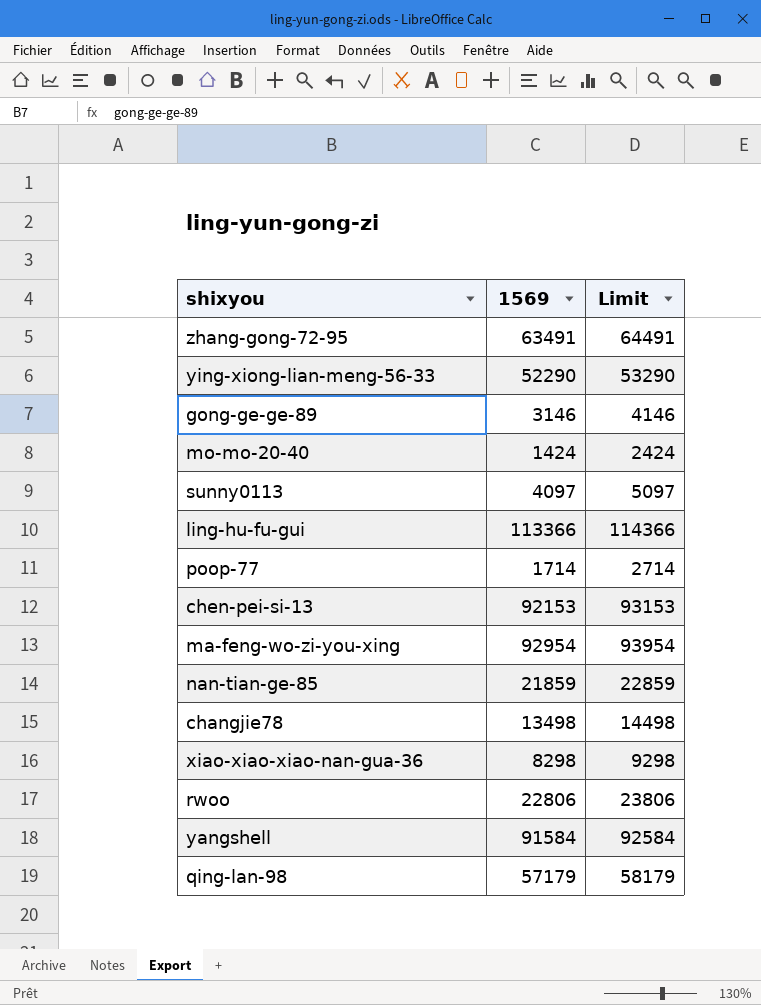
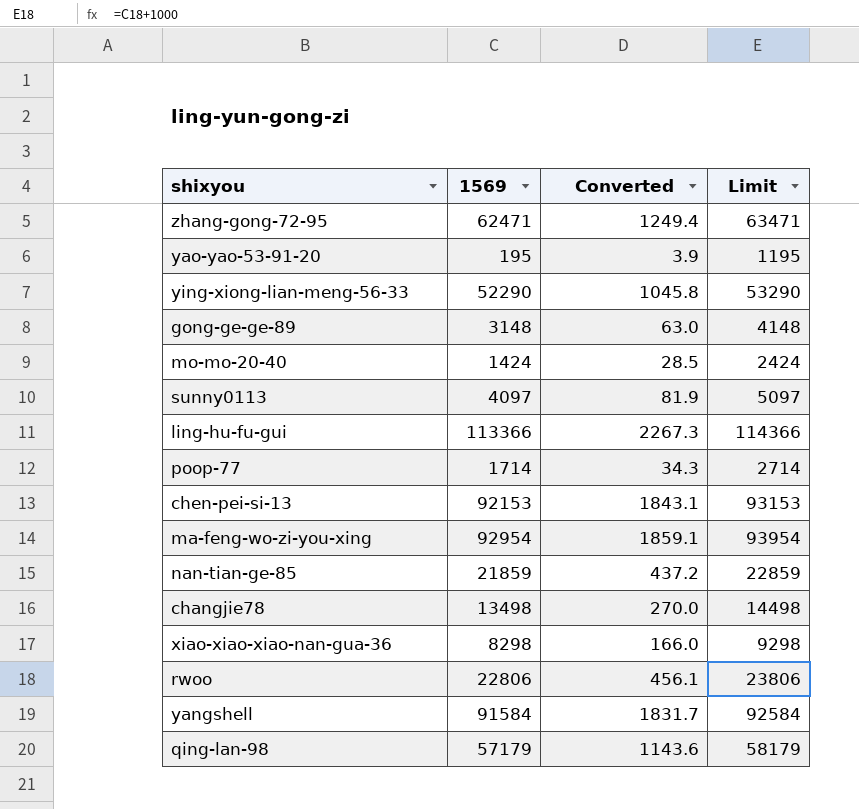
column Converted | formula: none -> [1569] * 0.02
zhang-gong-72-95 | 1569: 63491 -> 62471
zhang-gong-72-95 | Limit: 64491 -> 63471
row yao-yao-53-91-20: none -> 195 | 3.9 | 1195
gong-ge-ge-89 | 1569: 3146 -> 3148
gong-ge-ge-89 | Limit: 4146 -> 4148

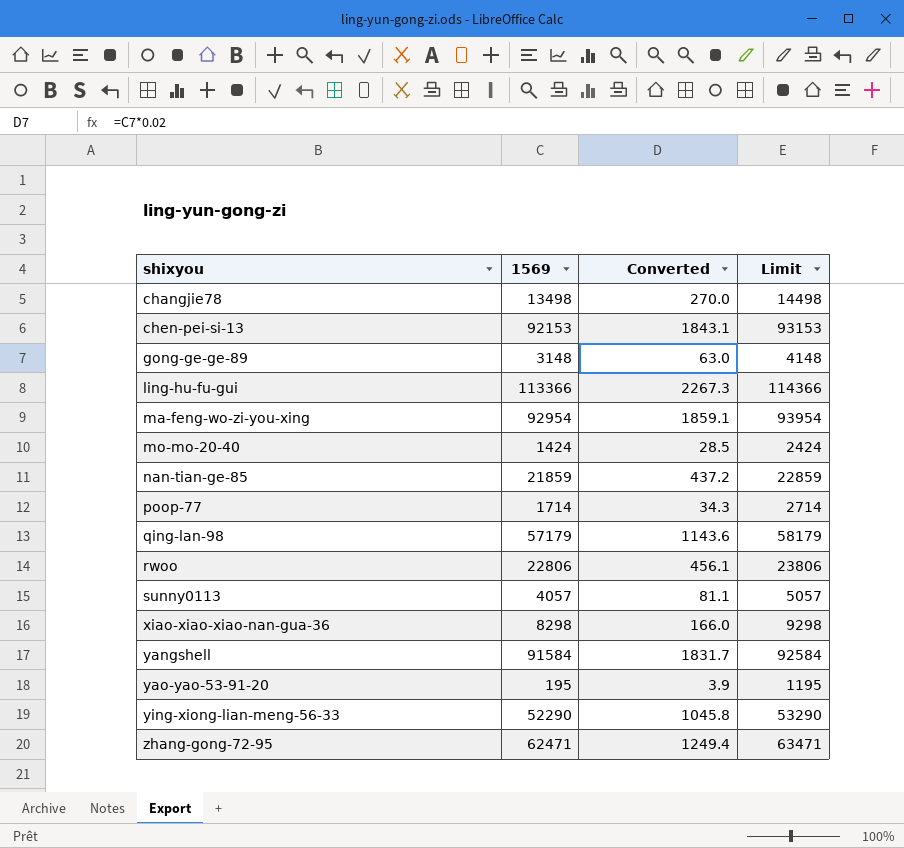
row order: none -> shixyou ascending
sunny0113 | 1569: 4097 -> 4057
sunny0113 | Converted: 81.9 -> 81.1
sunny0113 | Limit: 5097 -> 5057

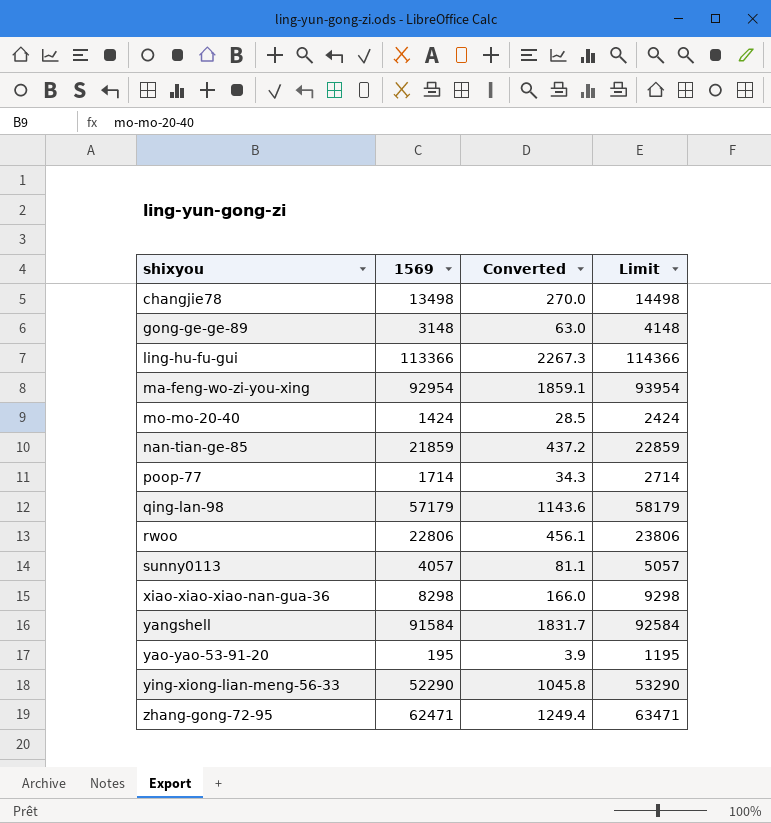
row chen-pei-si-13: 92153 | 1843.1 | 93153 -> none

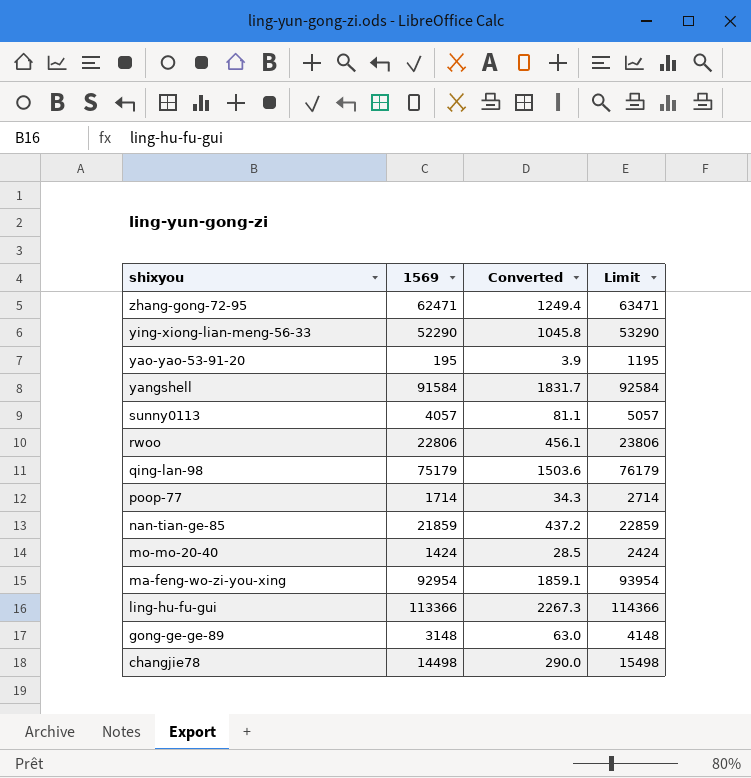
row order: shixyou ascending -> shixyou descending
row xiao-xiao-xiao-nan-gua-36: 8298 | 166.0 | 9298 -> none
qing-lan-98 | 1569: 57179 -> 75179
qing-lan-98 | Converted: 1143.6 -> 1503.6
qing-lan-98 | Limit: 58179 -> 76179
changjie78 | 1569: 13498 -> 14498
changjie78 | Converted: 270.0 -> 290.0
changjie78 | Limit: 14498 -> 15498

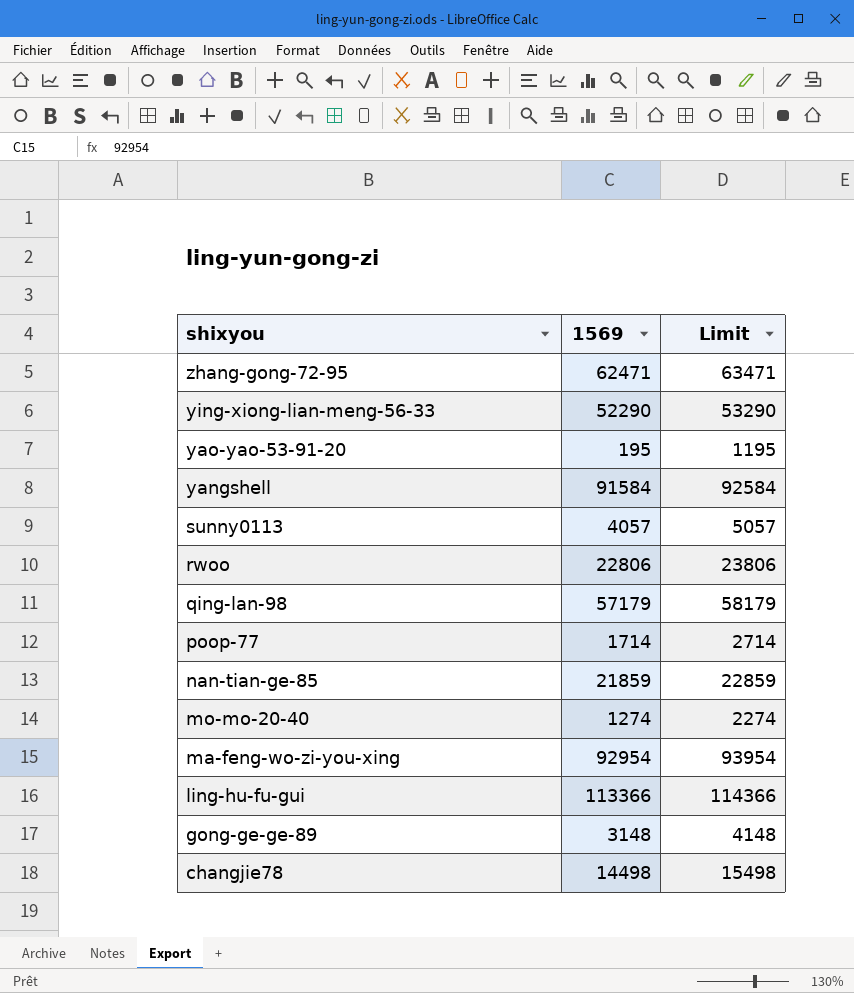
column Converted | formula: [1569] * 0.02 -> none
qing-lan-98 | 1569: 75179 -> 57179
qing-lan-98 | Limit: 76179 -> 58179
mo-mo-20-40 | 1569: 1424 -> 1274
mo-mo-20-40 | Limit: 2424 -> 2274

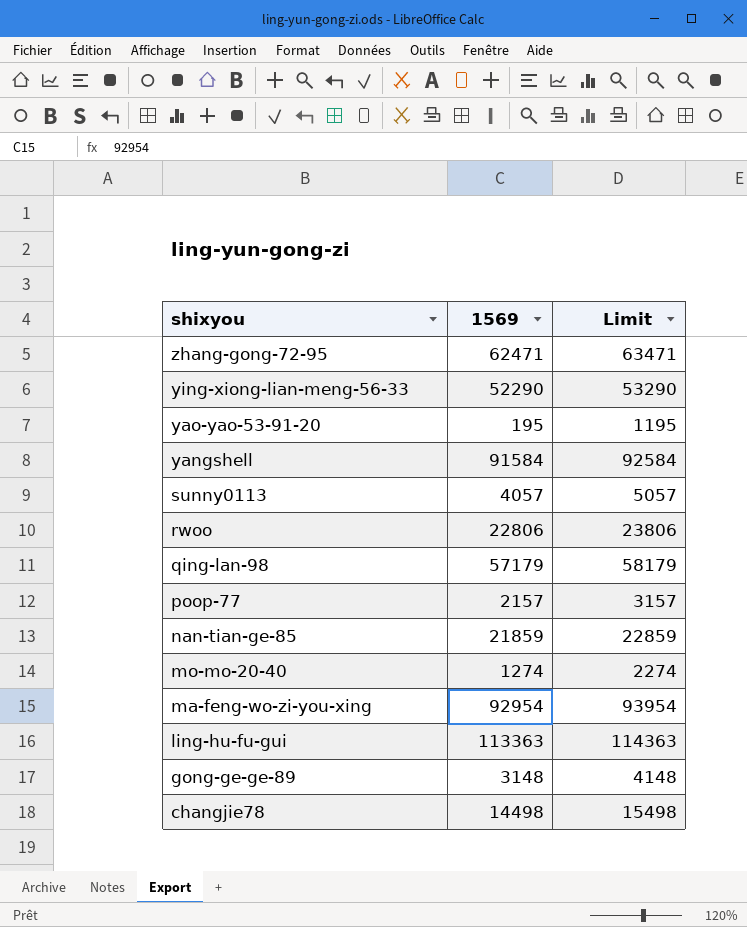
poop-77 | 1569: 1714 -> 2157
poop-77 | Limit: 2714 -> 3157
ling-hu-fu-gui | 1569: 113366 -> 113363
ling-hu-fu-gui | Limit: 114366 -> 114363

